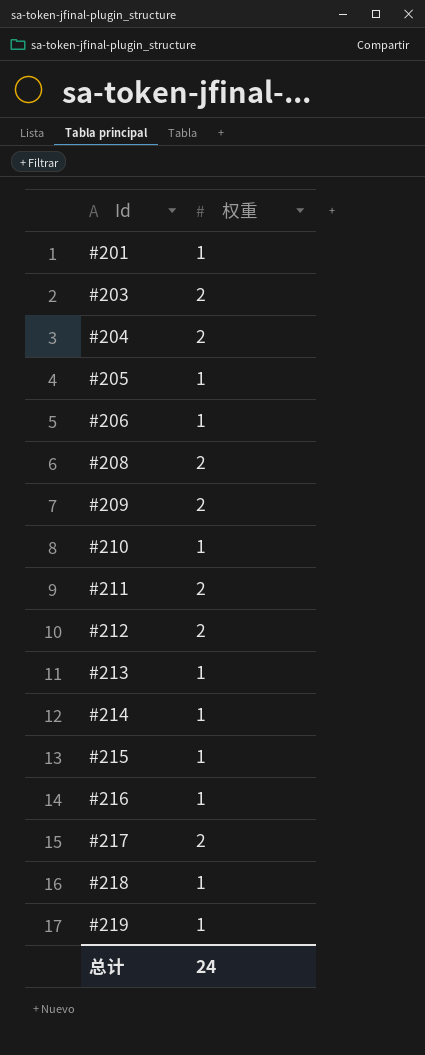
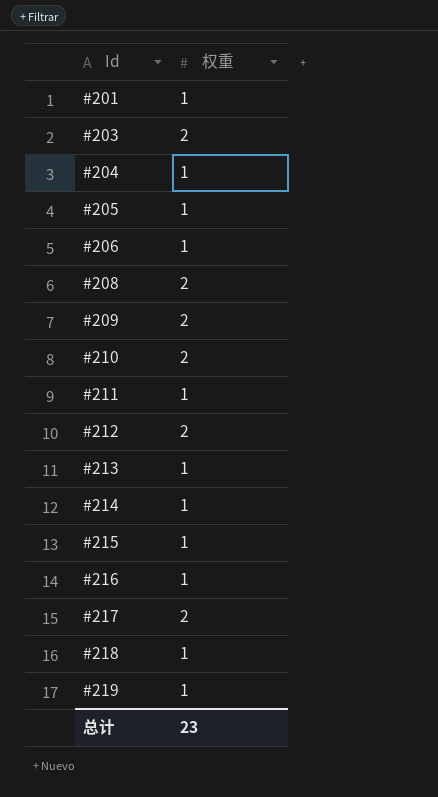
#204 | 权重: 2 -> 1
#210 | 权重: 1 -> 2
#211 | 权重: 2 -> 1
总计 | 权重: 24 -> 23

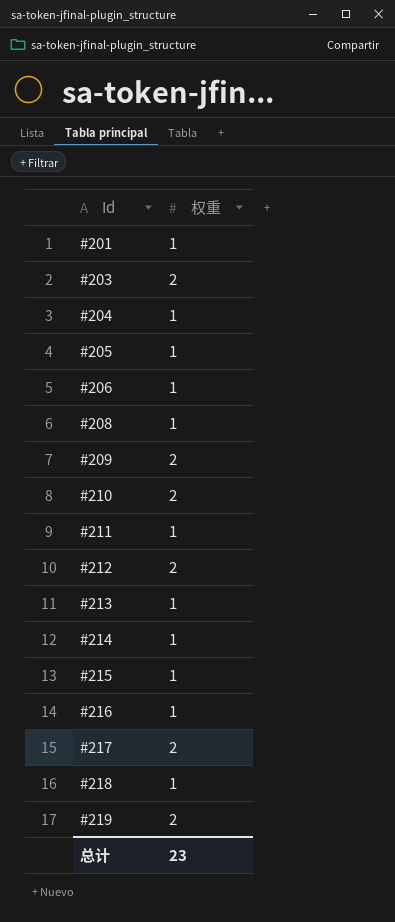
#208 | 权重: 2 -> 1
#219 | 权重: 1 -> 2

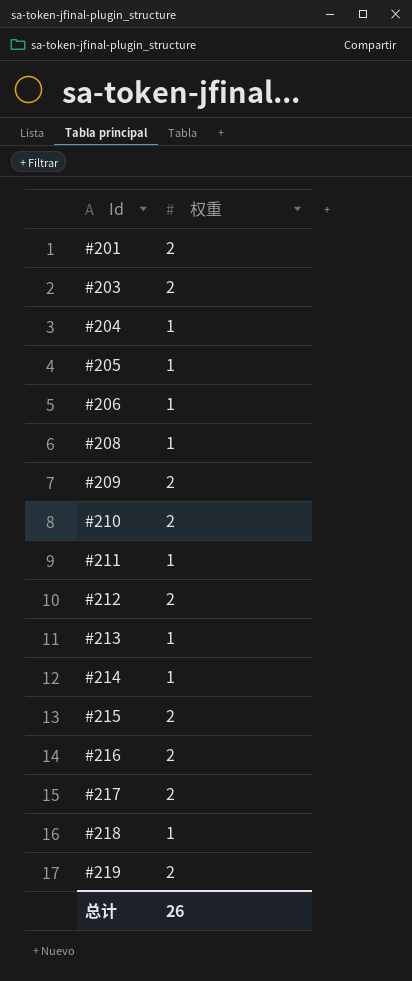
#201 | 权重: 1 -> 2
#215 | 权重: 1 -> 2
#216 | 权重: 1 -> 2
总计 | 权重: 23 -> 26

